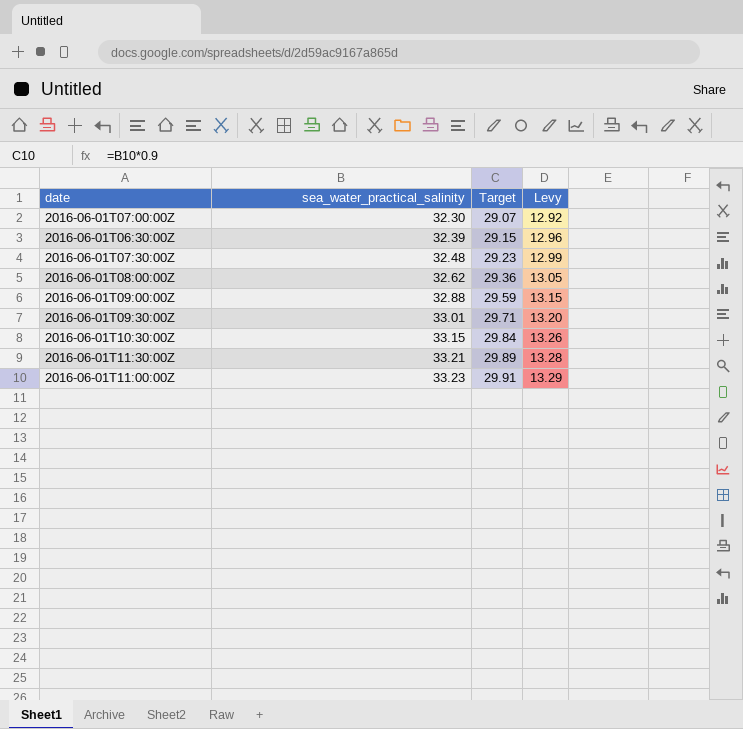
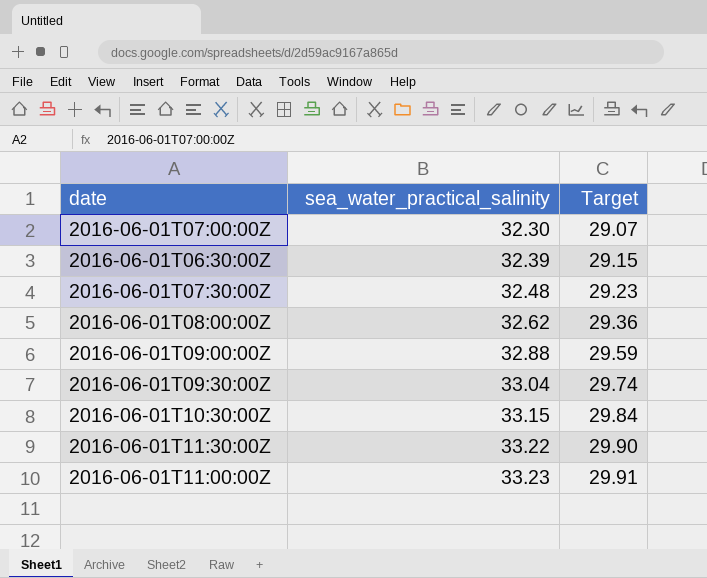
column Levy | formula: [sea_water_practical_salinity] * 0.4 -> none
2016-06-01T09:30:00Z | sea_water_practical_salinity: 33.01 -> 33.04
2016-06-01T09:30:00Z | Target: 29.71 -> 29.74
2016-06-01T11:30:00Z | sea_water_practical_salinity: 33.21 -> 33.22
2016-06-01T11:30:00Z | Target: 29.89 -> 29.90

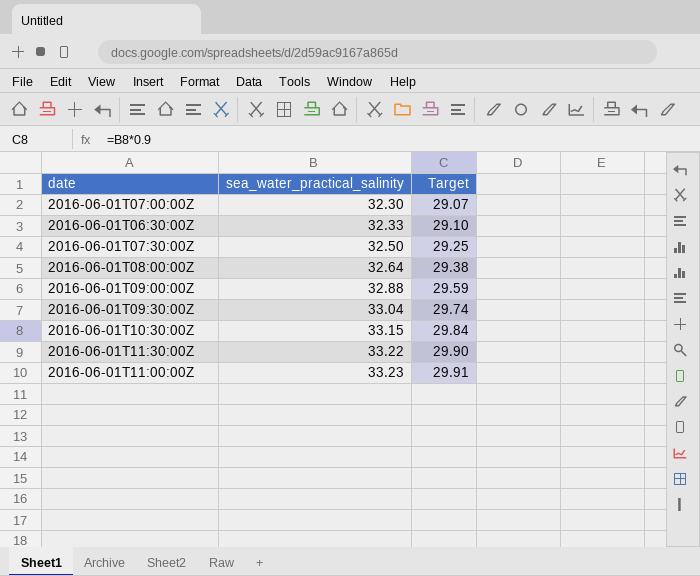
2016-06-01T06:30:00Z | sea_water_practical_salinity: 32.39 -> 32.33
2016-06-01T06:30:00Z | Target: 29.15 -> 29.10
2016-06-01T07:30:00Z | sea_water_practical_salinity: 32.48 -> 32.50
2016-06-01T07:30:00Z | Target: 29.23 -> 29.25
2016-06-01T08:00:00Z | sea_water_practical_salinity: 32.62 -> 32.64
2016-06-01T08:00:00Z | Target: 29.36 -> 29.38

